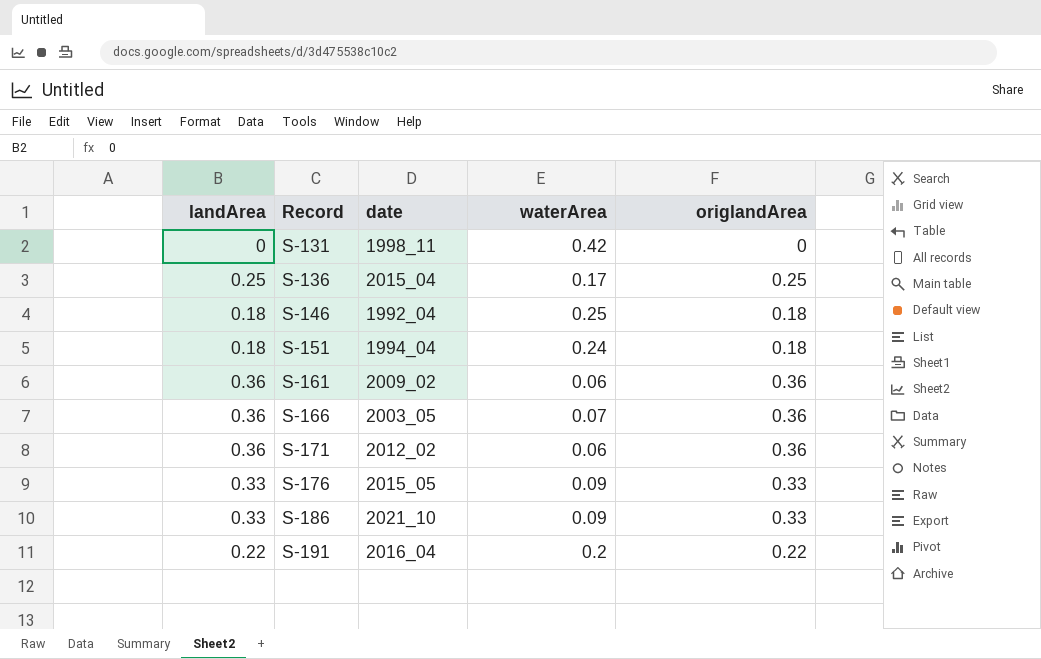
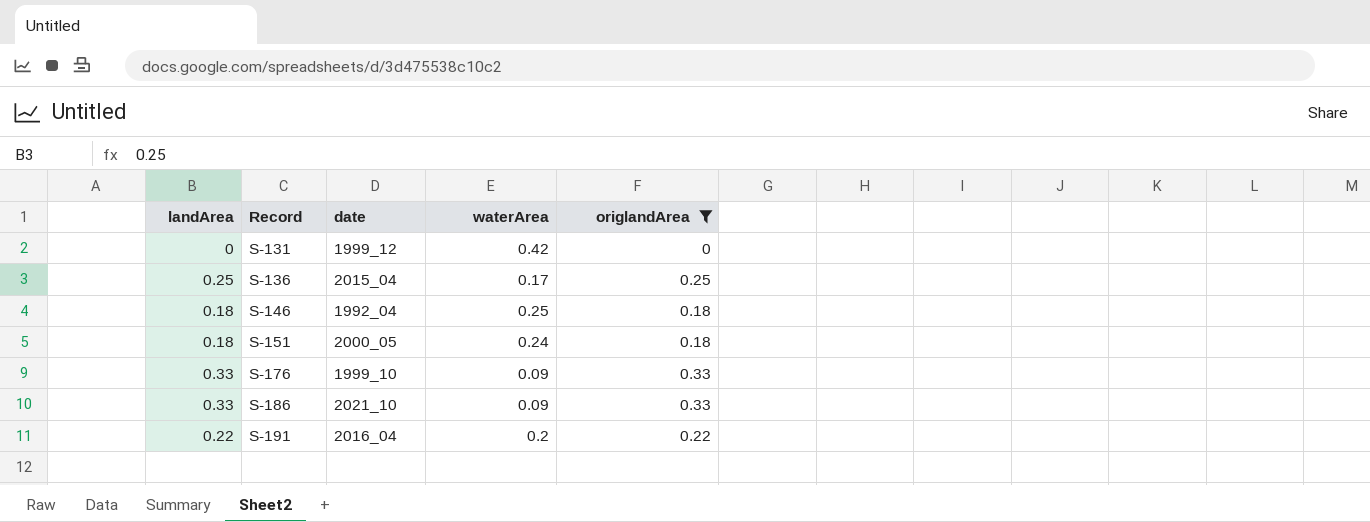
filter: none -> origlandArea != 0.36
S-131 | date: 1998_11 -> 1999_12
S-151 | date: 1994_04 -> 2000_05
S-176 | date: 2015_05 -> 1999_10

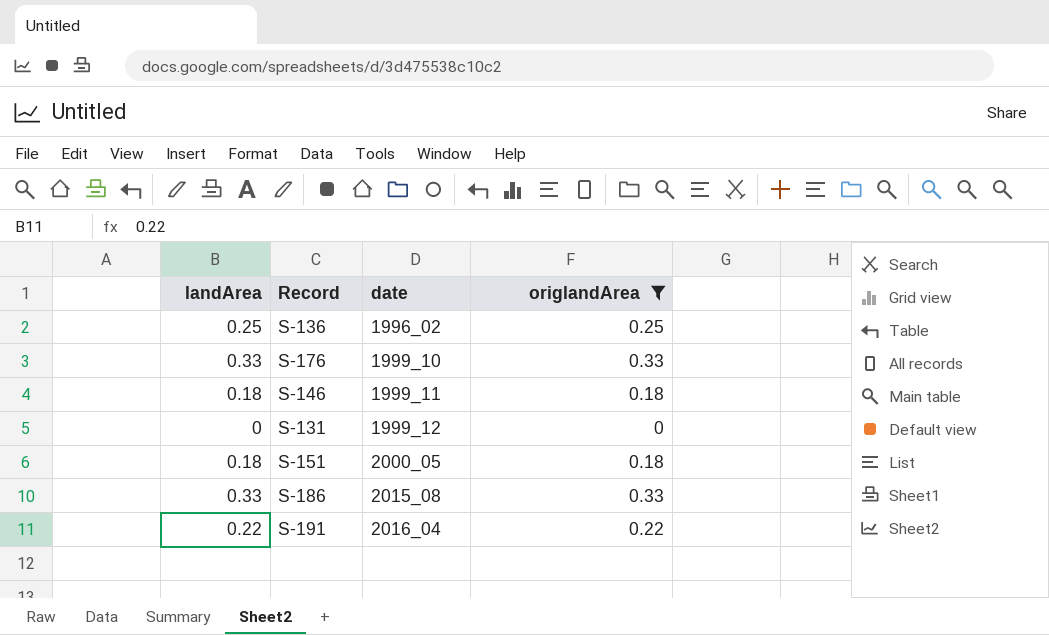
row order: Record ascending -> date ascending
column waterArea | position: 4 -> none
S-136 | date: 2015_04 -> 1996_02
S-146 | date: 1992_04 -> 1999_11
S-186 | date: 2021_10 -> 2015_08

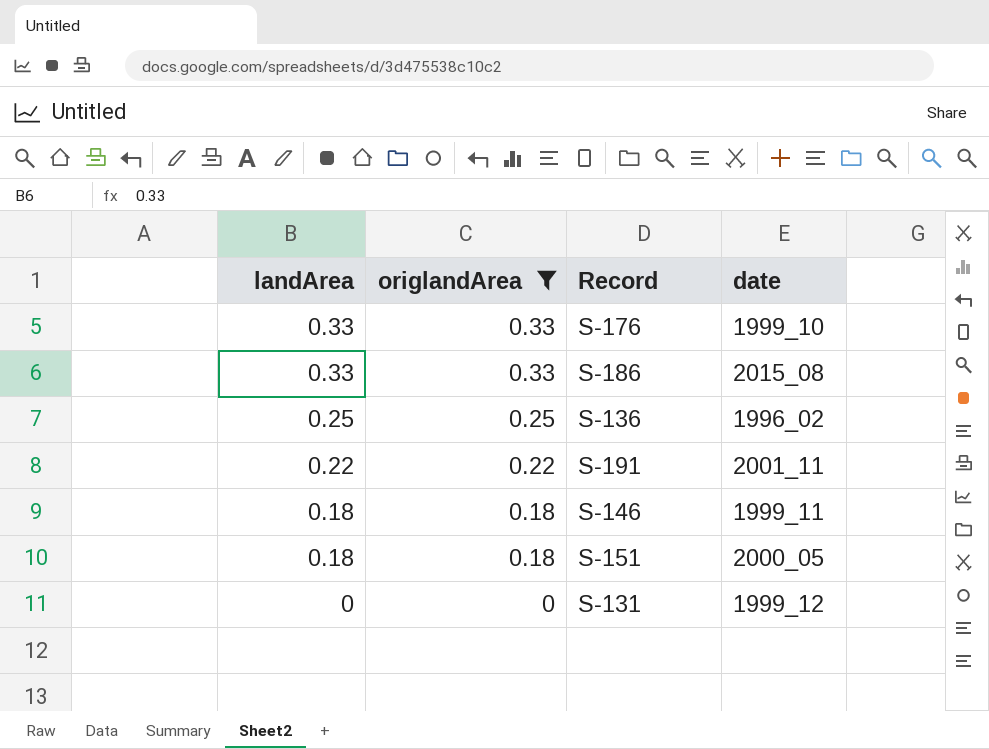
row order: date ascending -> landArea descending
column origlandArea | position: 4 -> 2
S-191 | date: 2016_04 -> 2001_11

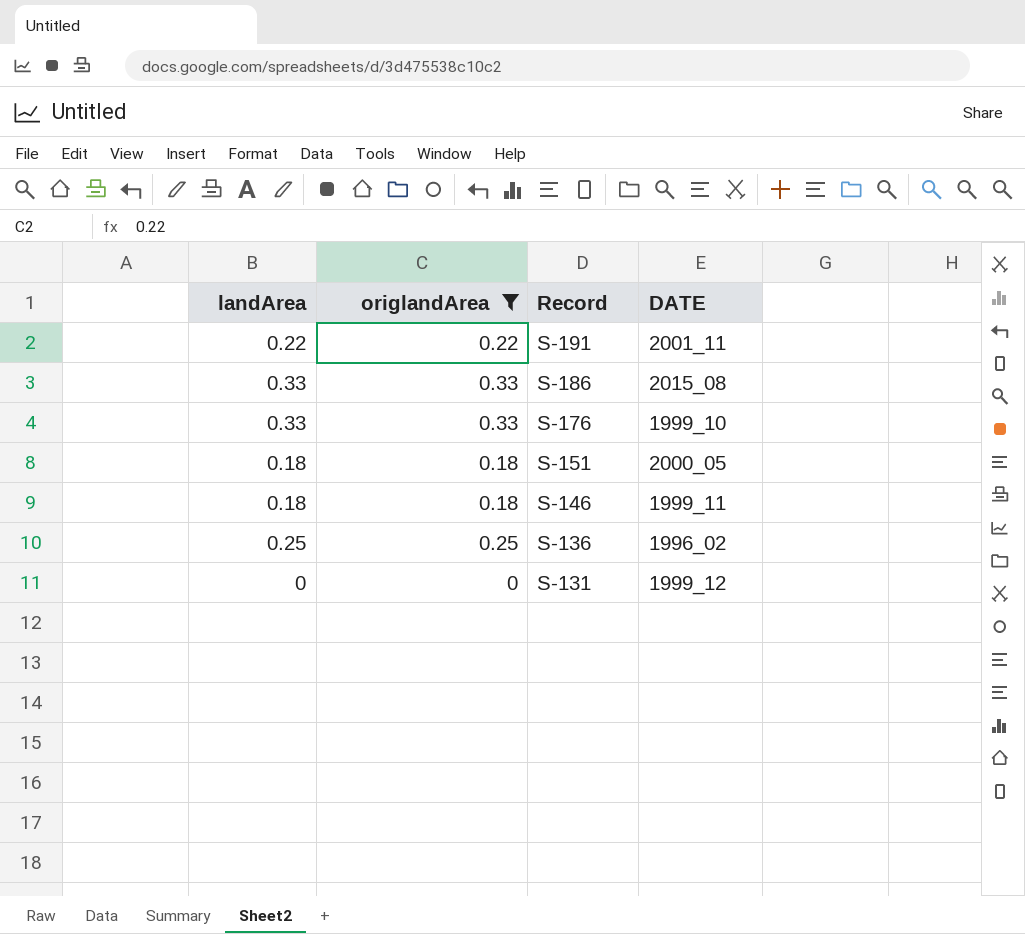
row order: landArea descending -> Record descending
column name: date -> DATE

